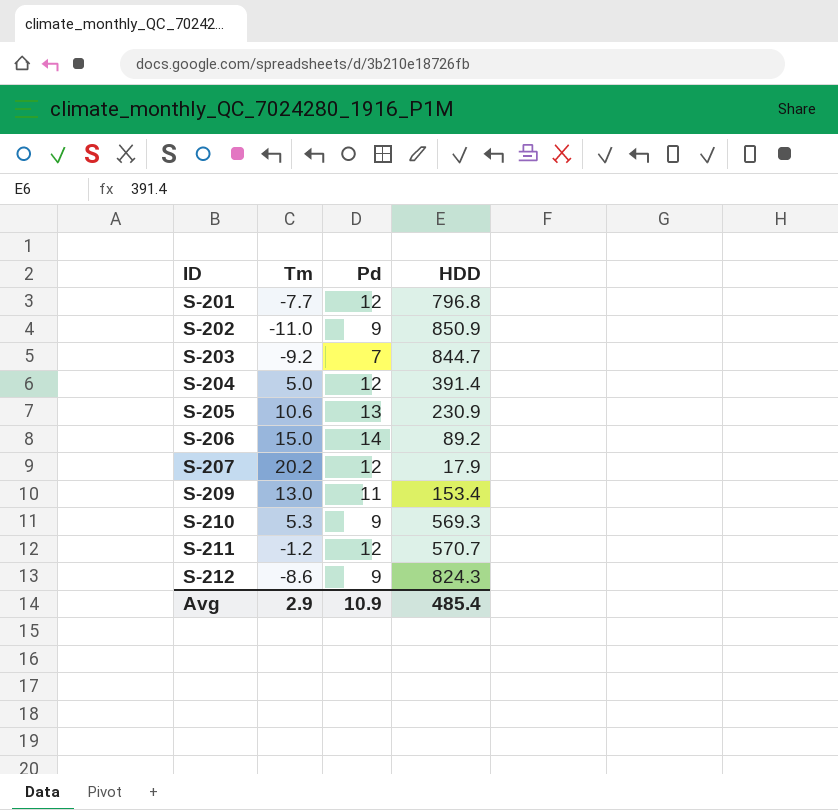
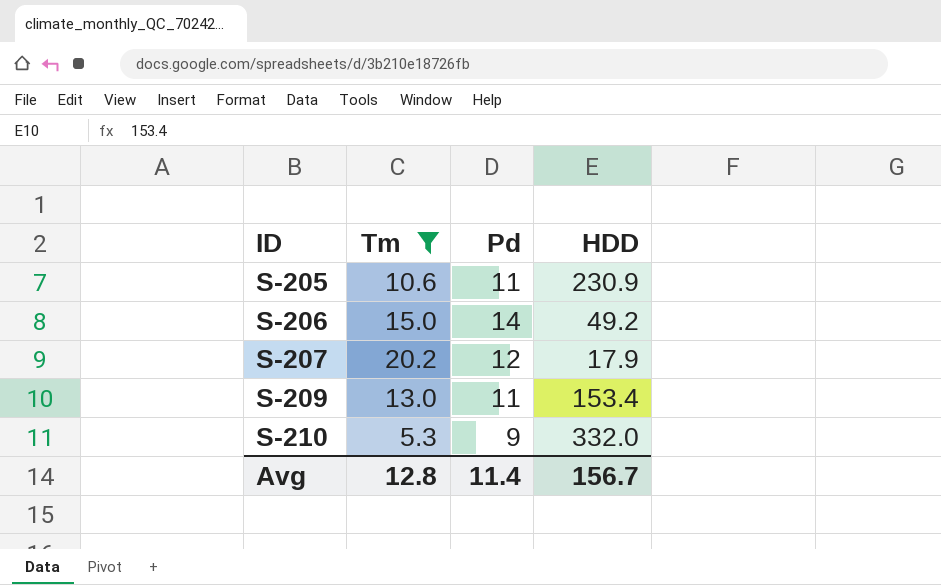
filter: none -> Tm >= 5.3
S-205 | Pd: 13 -> 11
S-206 | HDD: 89.2 -> 49.2
S-210 | HDD: 569.3 -> 332.0
Avg | Tm: 2.9 -> 12.8
Avg | Pd: 10.9 -> 11.4
Avg | HDD: 485.4 -> 156.7

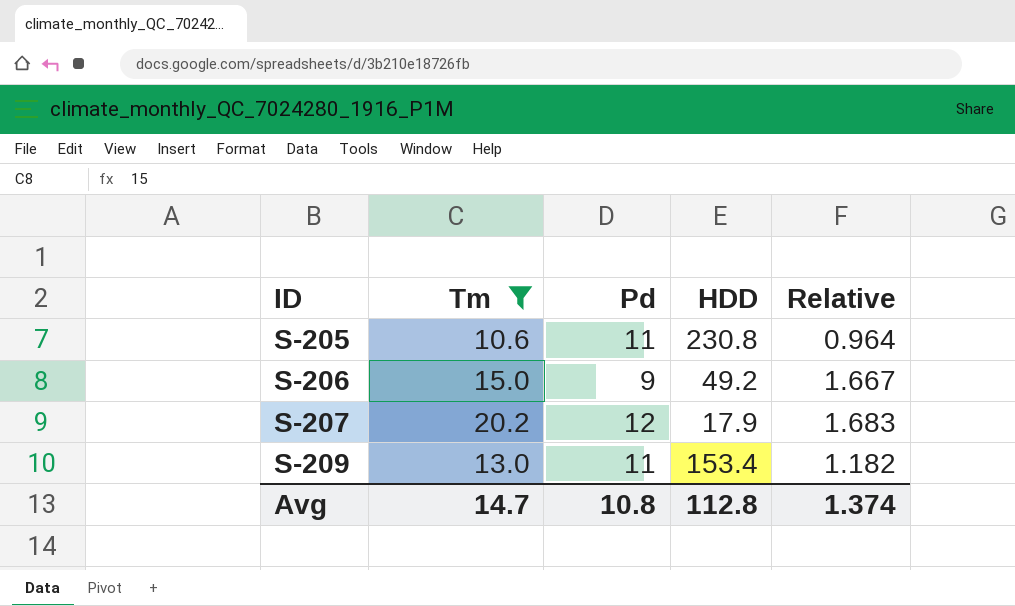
column Relative | formula: none -> [Tm] / [Pd]
row S-210: 5.3 | 9 | 332.0 -> none
S-205 | HDD: 230.9 -> 230.8
S-206 | Pd: 14 -> 9
Avg | Tm: 12.8 -> 14.7
Avg | Pd: 11.4 -> 10.8
Avg | HDD: 156.7 -> 112.8

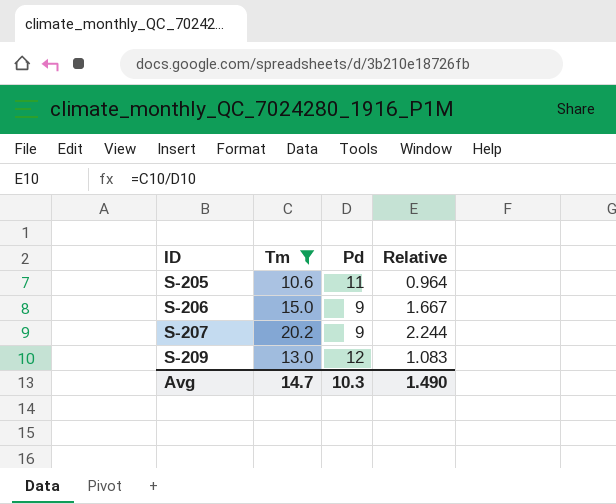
column HDD | position: 4 -> none
S-207 | Pd: 12 -> 9
S-207 | Relative: 1.683 -> 2.244
S-209 | Pd: 11 -> 12
S-209 | Relative: 1.182 -> 1.083
Avg | Pd: 10.8 -> 10.3
Avg | Relative: 1.374 -> 1.490

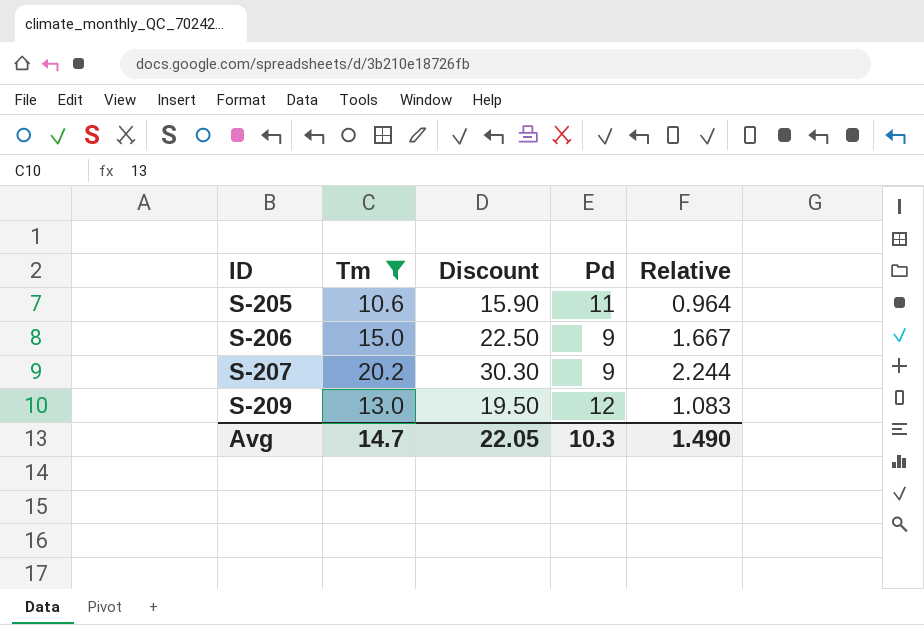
column Discount | formula: none -> [Tm] * 1.5

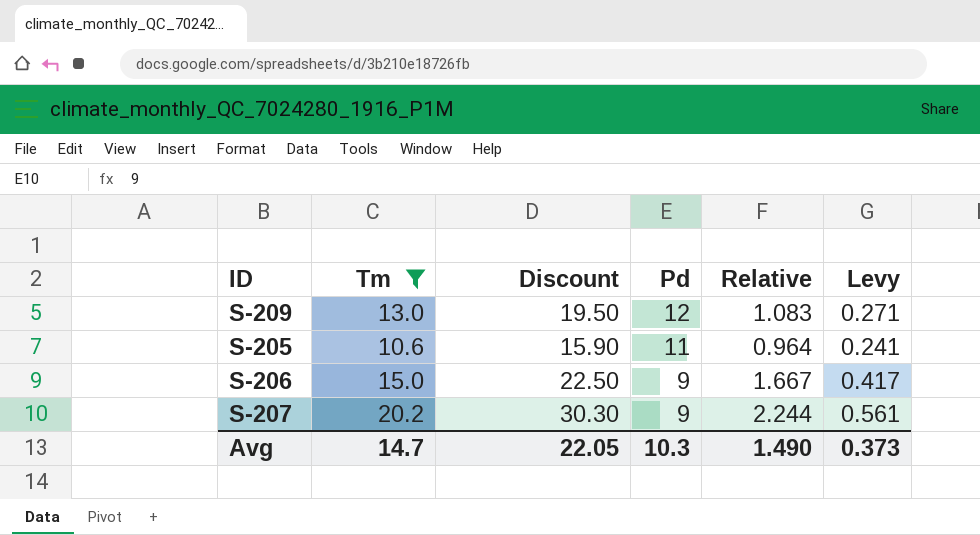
row order: ID ascending -> Pd descending
column Levy | formula: none -> [Relative] * 0.25

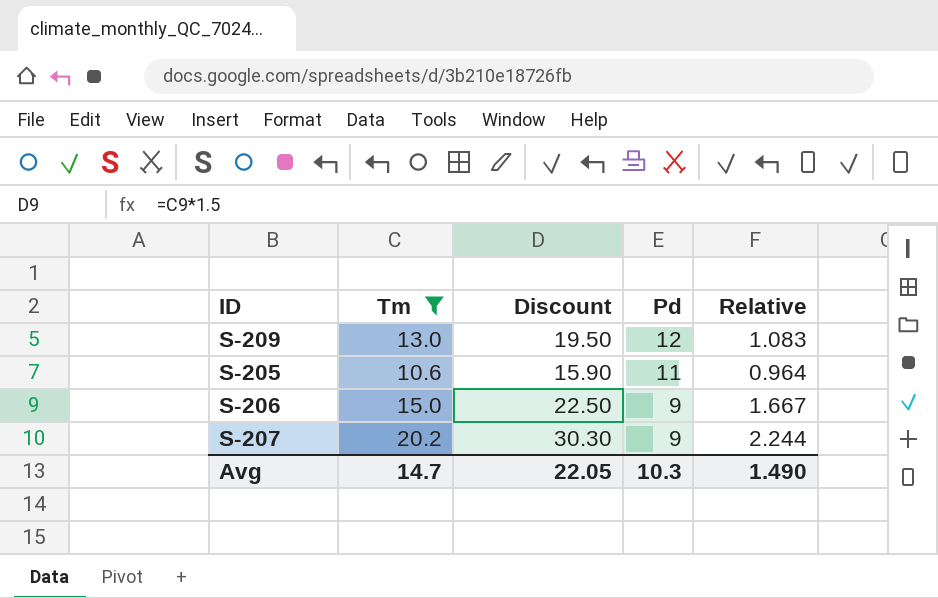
column Levy | formula: [Relative] * 0.25 -> none

